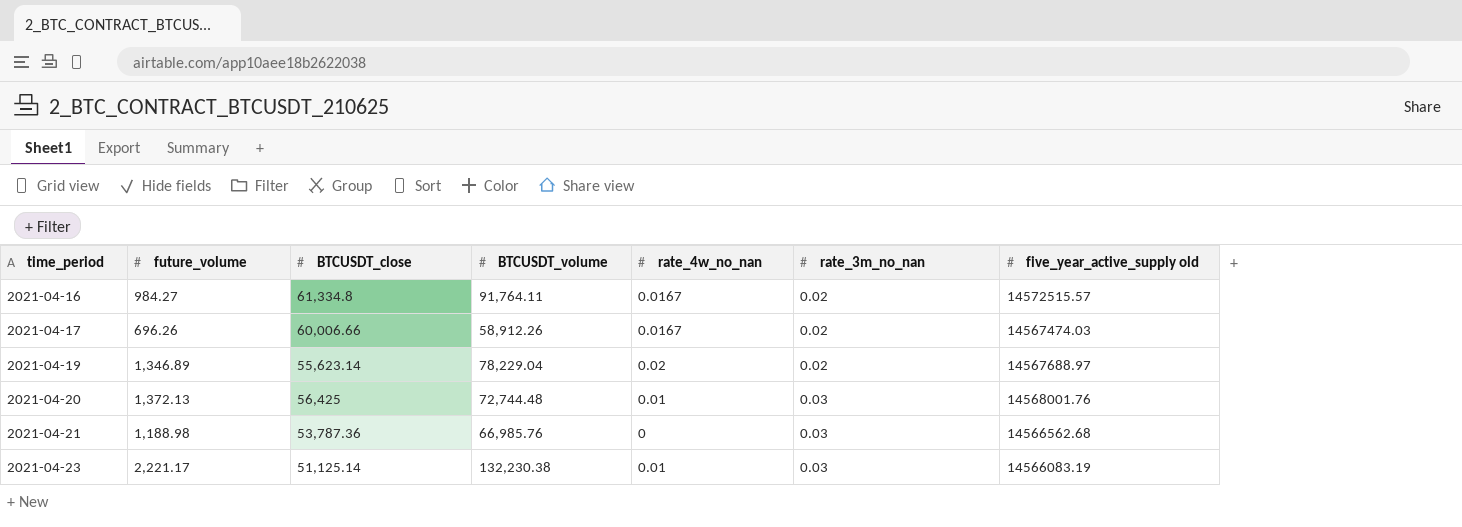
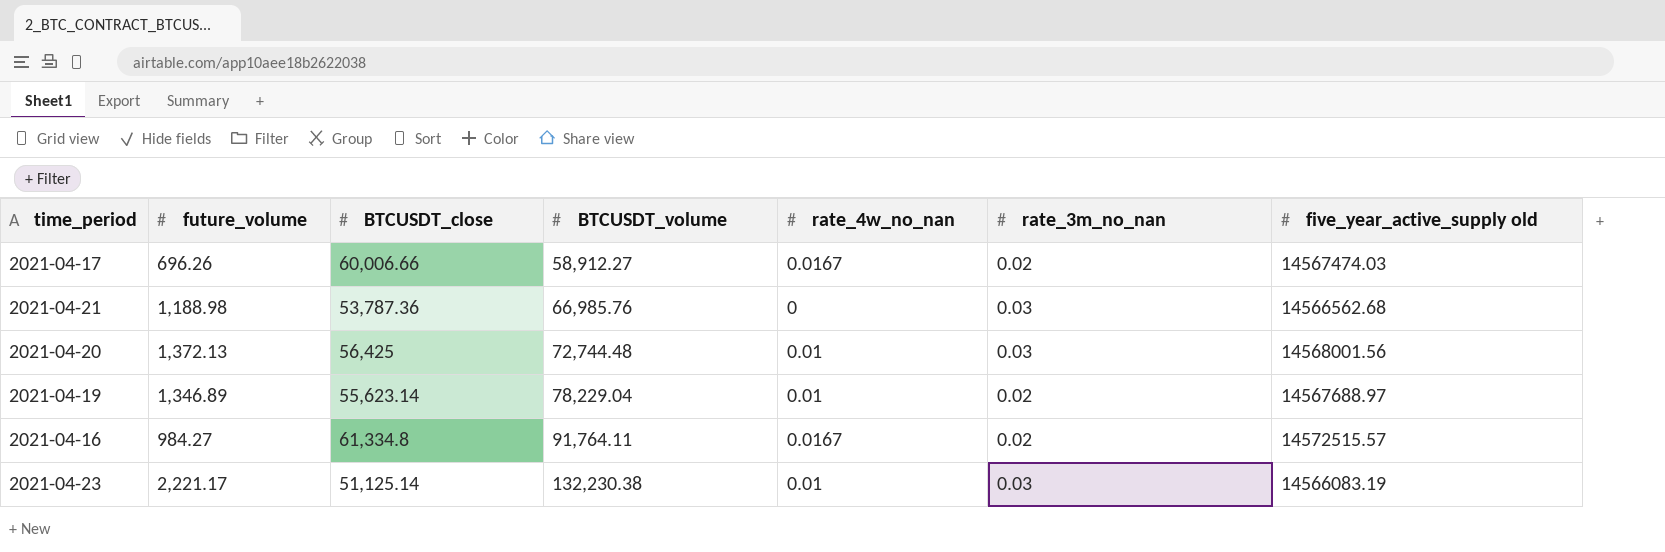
row order: time_period ascending -> BTCUSDT_volume ascending
2021-04-17 | BTCUSDT_volume: 58,912.26 -> 58,912.27
2021-04-20 | five_year_active_supply old: 14568001.76 -> 14568001.56
2021-04-19 | rate_4w_no_nan: 0.02 -> 0.01

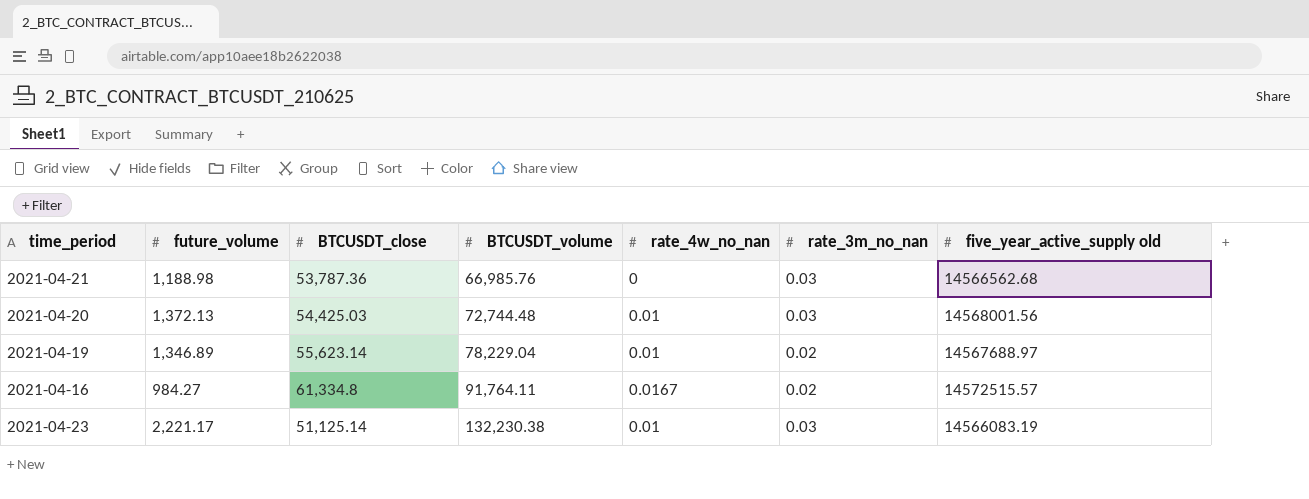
row 2021-04-17: 696.26 | 60,006.66 | 58,912.27 | 0.0167 | 0.02 | 14567474.03 -> none
2021-04-20 | BTCUSDT_close: 56,425 -> 54,425.03

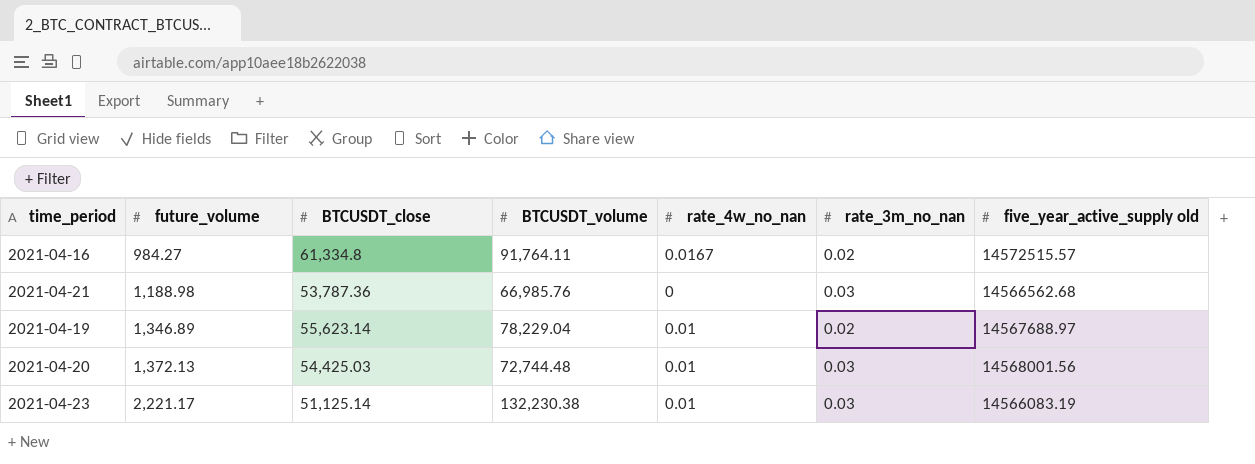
row order: BTCUSDT_volume ascending -> future_volume ascending

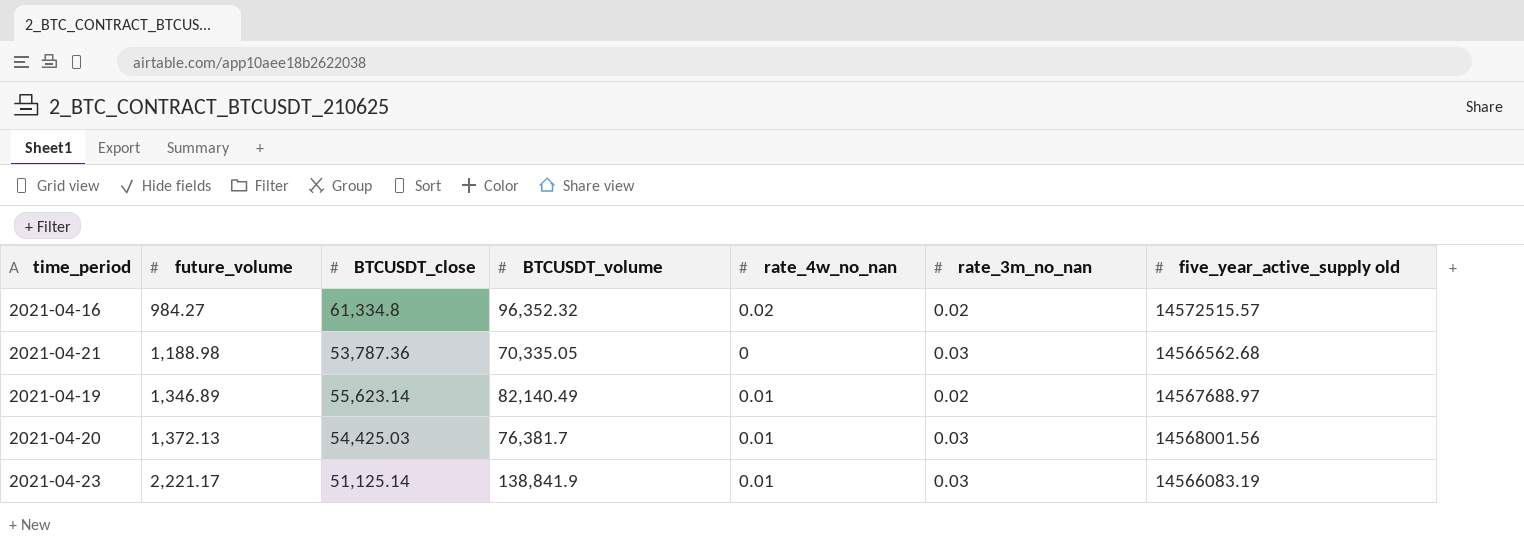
2021-04-16 | BTCUSDT_volume: 91,764.11 -> 96,352.32
2021-04-16 | rate_4w_no_nan: 0.0167 -> 0.02
2021-04-21 | BTCUSDT_volume: 66,985.76 -> 70,335.05
2021-04-19 | BTCUSDT_volume: 78,229.04 -> 82,140.49
2021-04-20 | BTCUSDT_volume: 72,744.48 -> 76,381.7
2021-04-23 | BTCUSDT_volume: 132,230.38 -> 138,841.9

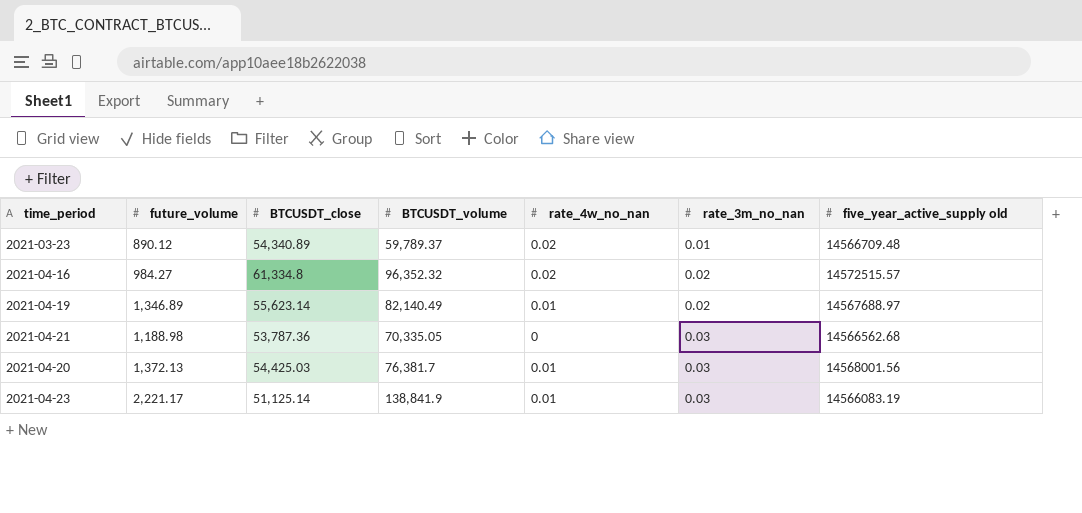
row order: future_volume ascending -> rate_3m_no_nan ascending
row 2021-03-23: none -> 890.12 | 54,340.89 | 59,789.37 | 0.02 | 0.01 | 14566709.48

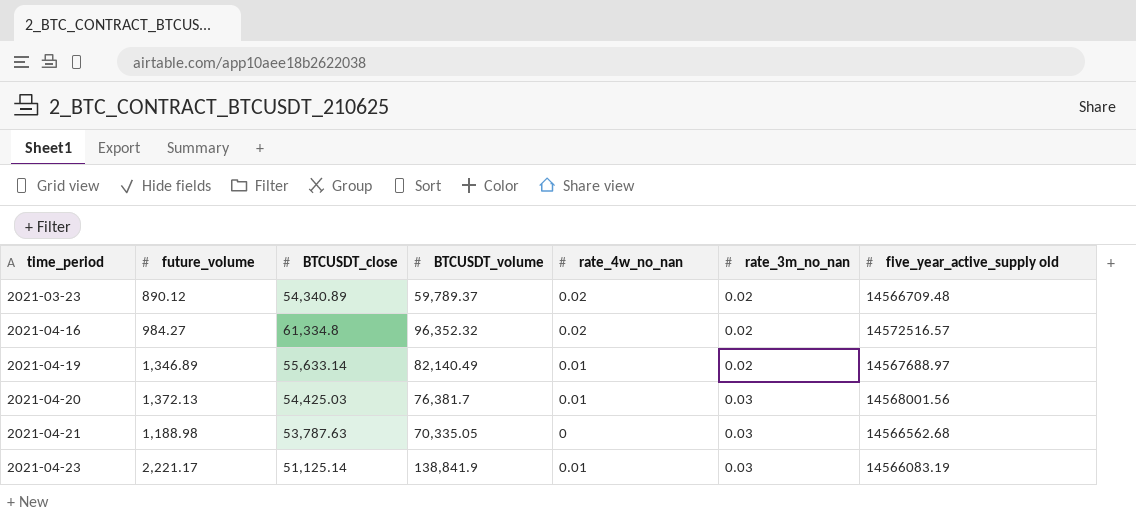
row order: rate_3m_no_nan ascending -> time_period ascending
2021-03-23 | rate_3m_no_nan: 0.01 -> 0.02
2021-04-16 | five_year_active_supply old: 14572515.57 -> 14572516.57
2021-04-19 | BTCUSDT_close: 55,623.14 -> 55,633.14
2021-04-21 | BTCUSDT_close: 53,787.36 -> 53,787.63

